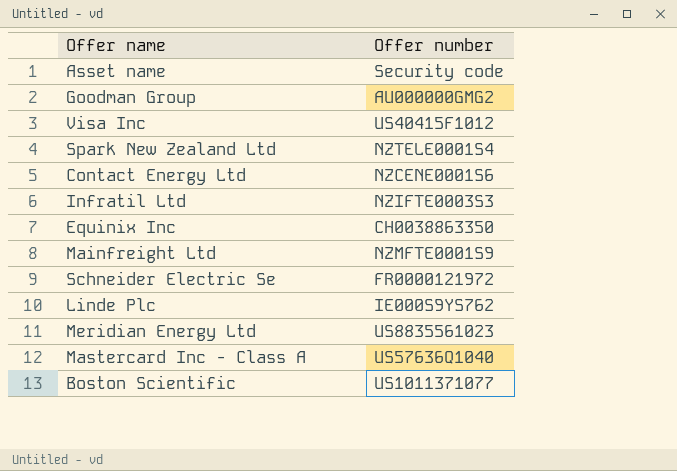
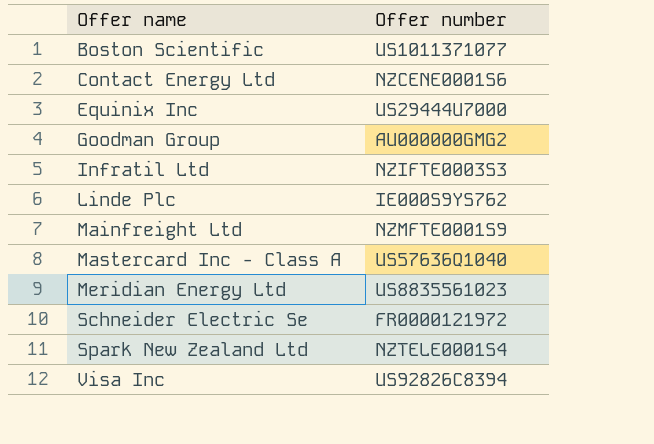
row order: none -> Offer name ascending
row Asset name: Security code -> none
Equinix Inc | Offer number: CH0038863350 -> US29444U7000
Visa Inc | Offer number: US40415F1012 -> US92826C8394

